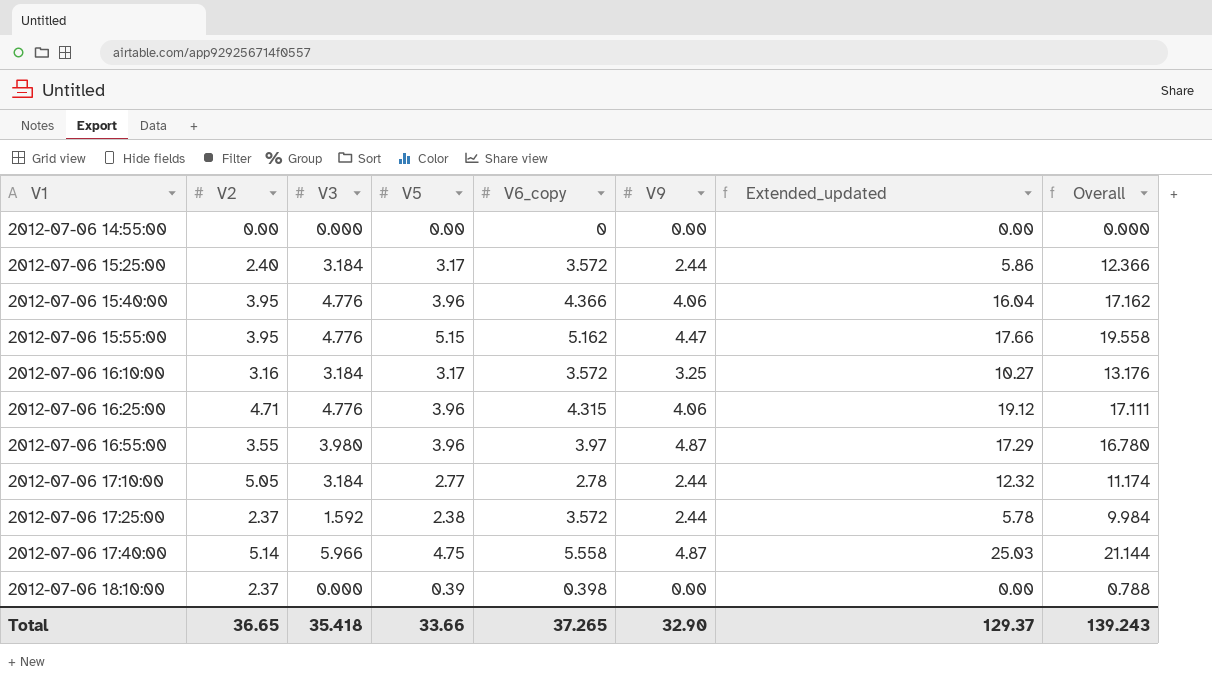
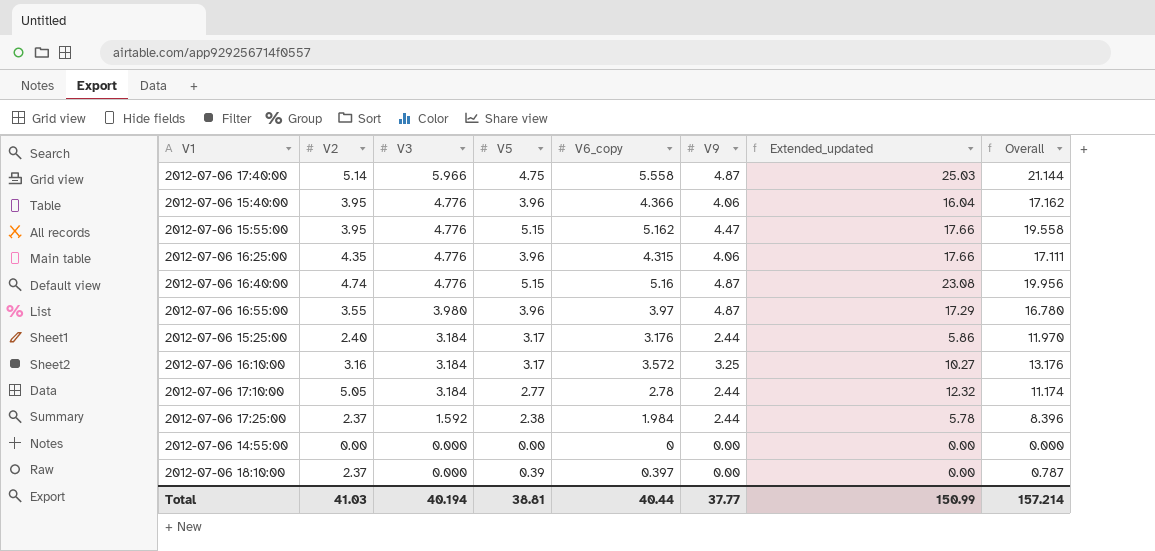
row order: V1 ascending -> V3 descending
2012-07-06 16:25:00 | V2: 4.71 -> 4.35
2012-07-06 16:25:00 | Extended_updated: 19.12 -> 17.66
row 2012-07-06 16:40:00: none -> 4.74 | 4.776 | 5.15 | 5.16 | 4.87 | 23.08 | 19.956
2012-07-06 15:25:00 | V6_copy: 3.572 -> 3.176
2012-07-06 15:25:00 | Overall: 12.366 -> 11.970
2012-07-06 17:25:00 | V6_copy: 3.572 -> 1.984
2012-07-06 17:25:00 | Overall: 9.984 -> 8.396
2012-07-06 18:10:00 | V6_copy: 0.398 -> 0.397
2012-07-06 18:10:00 | Overall: 0.788 -> 0.787
Total | V2: 36.65 -> 41.03
Total | V3: 35.418 -> 40.194
Total | V5: 33.66 -> 38.81
Total | V6_copy: 37.265 -> 40.44
Total | V9: 32.90 -> 37.77
Total | Extended_updated: 129.37 -> 150.99
Total | Overall: 139.243 -> 157.214

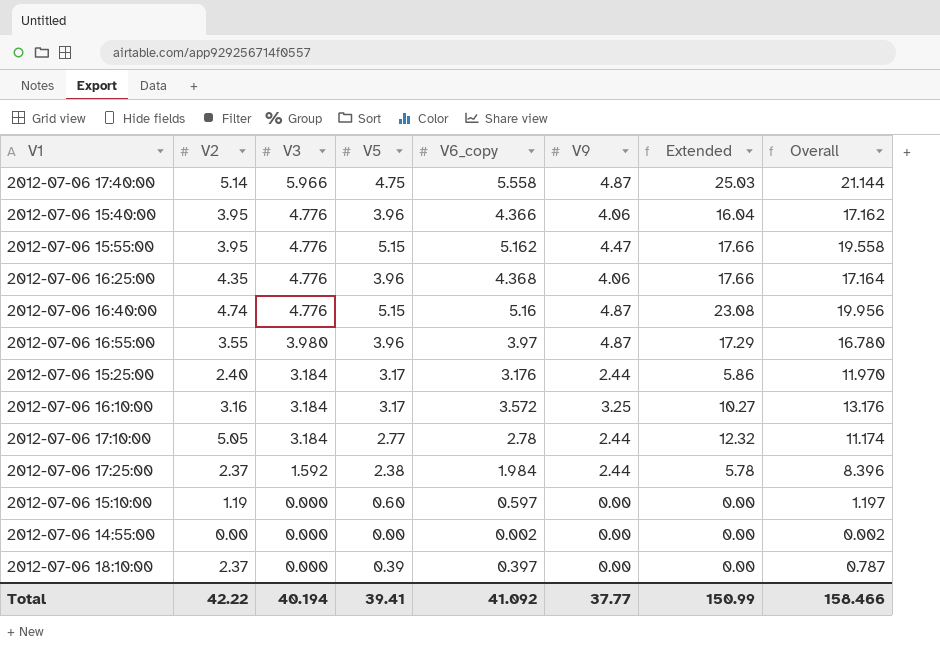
column name: Extended_updated -> Extended
2012-07-06 16:25:00 | V6_copy: 4.315 -> 4.368
2012-07-06 16:25:00 | Overall: 17.111 -> 17.164
row 2012-07-06 15:10:00: none -> 1.19 | 0.000 | 0.60 | 0.597 | 0.00 | 0.00 | 1.197
2012-07-06 14:55:00 | V6_copy: 0 -> 0.002
2012-07-06 14:55:00 | Overall: 0.000 -> 0.002
Total | V2: 41.03 -> 42.22
Total | V5: 38.81 -> 39.41
Total | V6_copy: 40.44 -> 41.092
Total | Overall: 157.214 -> 158.466

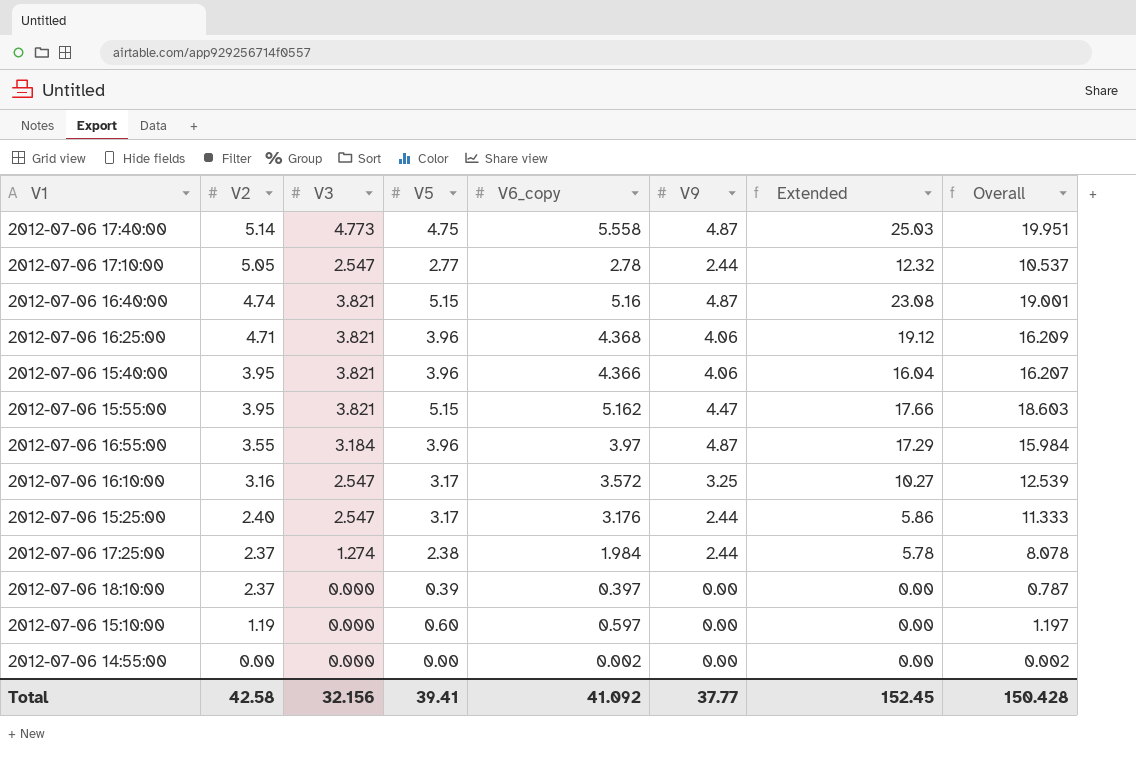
row order: V3 descending -> V2 descending
2012-07-06 17:40:00 | V3: 5.966 -> 4.773
2012-07-06 17:40:00 | Overall: 21.144 -> 19.951
2012-07-06 17:10:00 | V3: 3.184 -> 2.547
2012-07-06 17:10:00 | Overall: 11.174 -> 10.537
2012-07-06 16:40:00 | V3: 4.776 -> 3.821
2012-07-06 16:40:00 | Overall: 19.956 -> 19.001
2012-07-06 16:25:00 | V2: 4.35 -> 4.71
2012-07-06 16:25:00 | V3: 4.776 -> 3.821
2012-07-06 16:25:00 | Extended: 17.66 -> 19.12
2012-07-06 16:25:00 | Overall: 17.164 -> 16.209
2012-07-06 15:40:00 | V3: 4.776 -> 3.821
2012-07-06 15:40:00 | Overall: 17.162 -> 16.207
2012-07-06 15:55:00 | V3: 4.776 -> 3.821
2012-07-06 15:55:00 | Overall: 19.558 -> 18.603
2012-07-06 16:55:00 | V3: 3.980 -> 3.184
2012-07-06 16:55:00 | Overall: 16.780 -> 15.984
2012-07-06 16:10:00 | V3: 3.184 -> 2.547
2012-07-06 16:10:00 | Overall: 13.176 -> 12.539
2012-07-06 15:25:00 | V3: 3.184 -> 2.547
2012-07-06 15:25:00 | Overall: 11.970 -> 11.333
2012-07-06 17:25:00 | V3: 1.592 -> 1.274
2012-07-06 17:25:00 | Overall: 8.396 -> 8.078
Total | V2: 42.22 -> 42.58
Total | V3: 40.194 -> 32.156
Total | Extended: 150.99 -> 152.45
Total | Overall: 158.466 -> 150.428

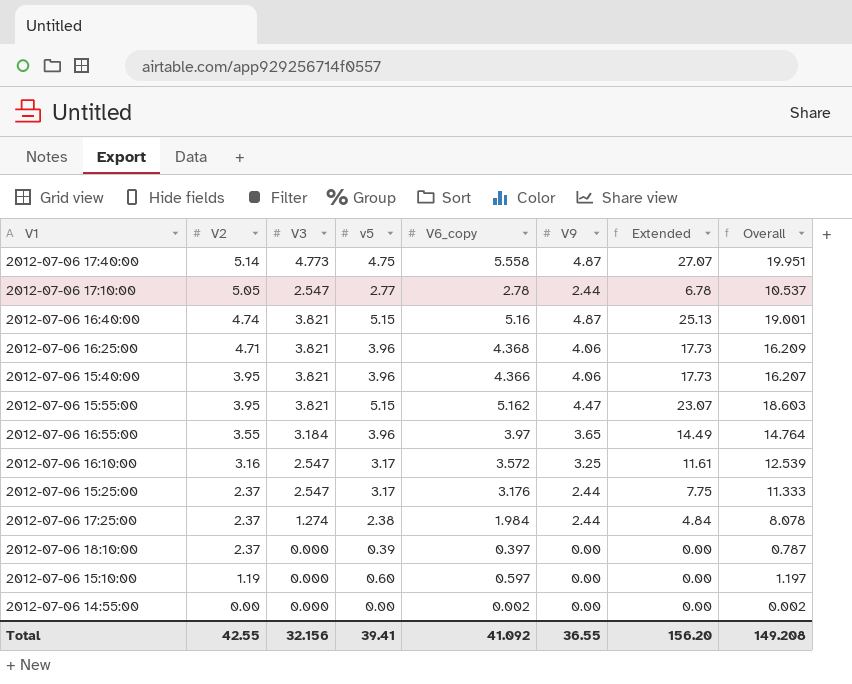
column name: V5 -> v5
column Extended | formula: [V2] * [V9] -> [V6_copy] * [V9]
2012-07-06 16:55:00 | V9: 4.87 -> 3.65
2012-07-06 16:55:00 | Overall: 15.984 -> 14.764
2012-07-06 15:25:00 | V2: 2.40 -> 2.37
Total | V2: 42.58 -> 42.55
Total | V9: 37.77 -> 36.55
Total | Extended: 152.45 -> 156.20
Total | Overall: 150.428 -> 149.208

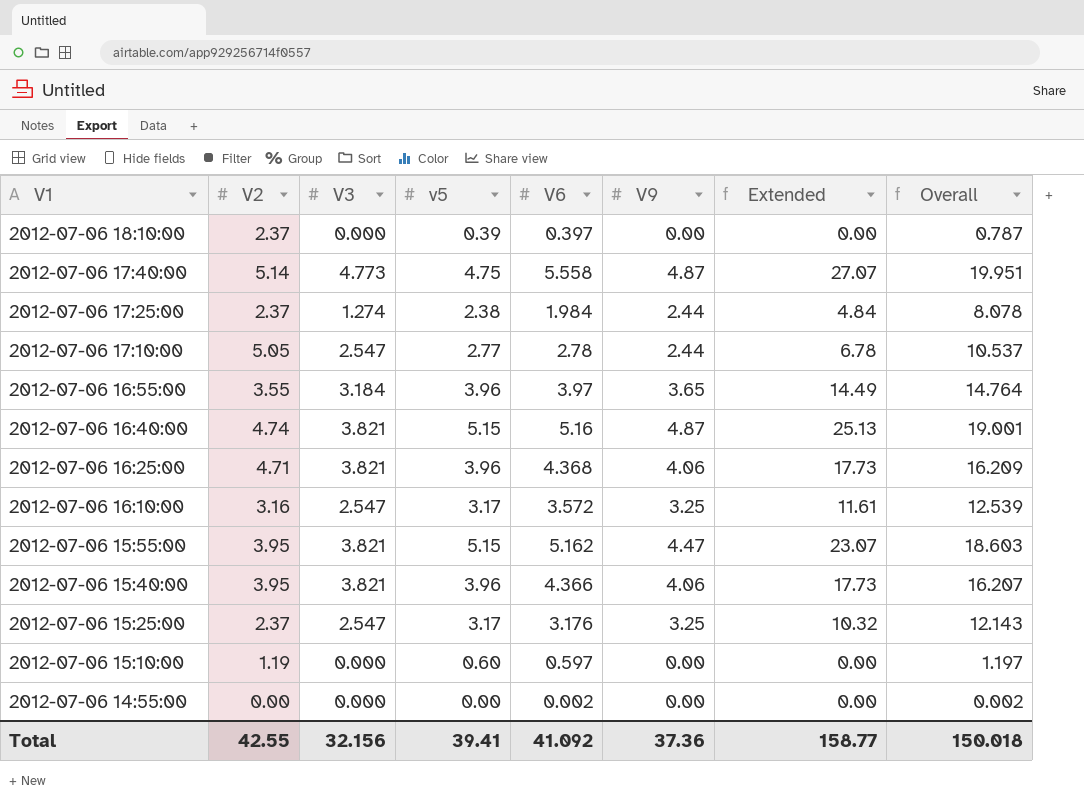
row order: V2 descending -> V1 descending
column name: V6_copy -> V6
2012-07-06 15:25:00 | V9: 2.44 -> 3.25
2012-07-06 15:25:00 | Extended: 7.75 -> 10.32
2012-07-06 15:25:00 | Overall: 11.333 -> 12.143
Total | V9: 36.55 -> 37.36
Total | Extended: 156.20 -> 158.77
Total | Overall: 149.208 -> 150.018

